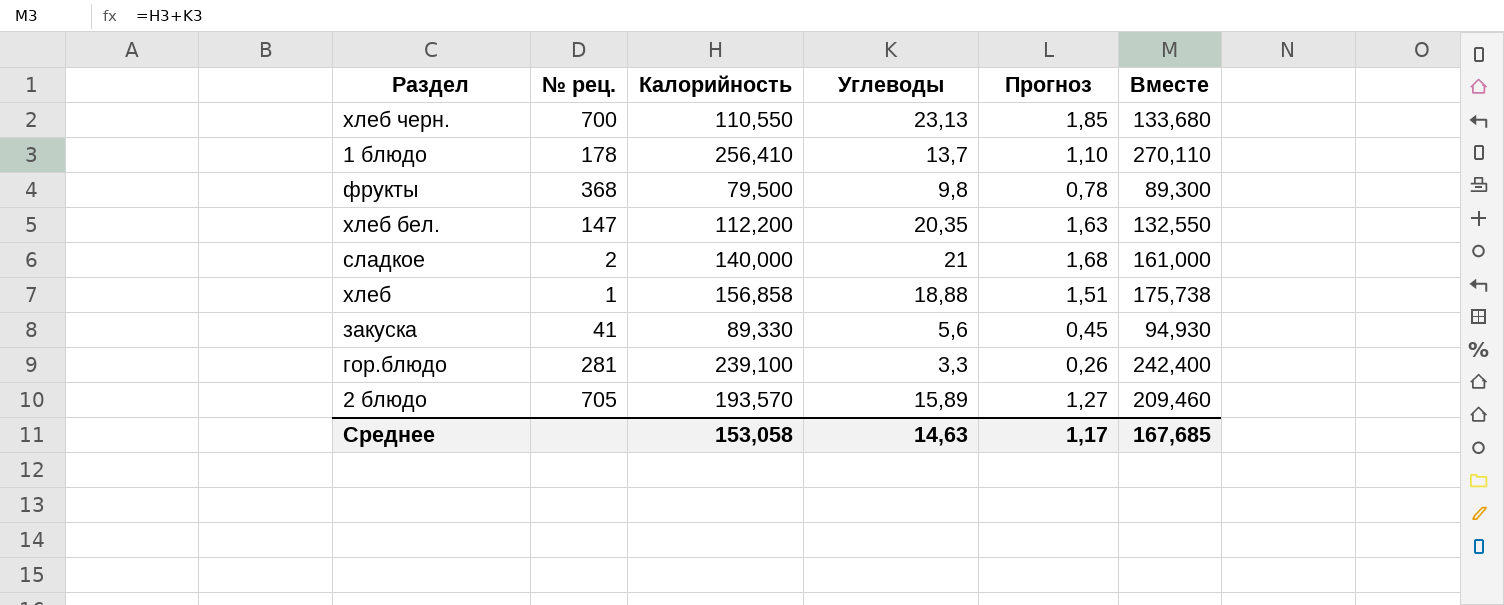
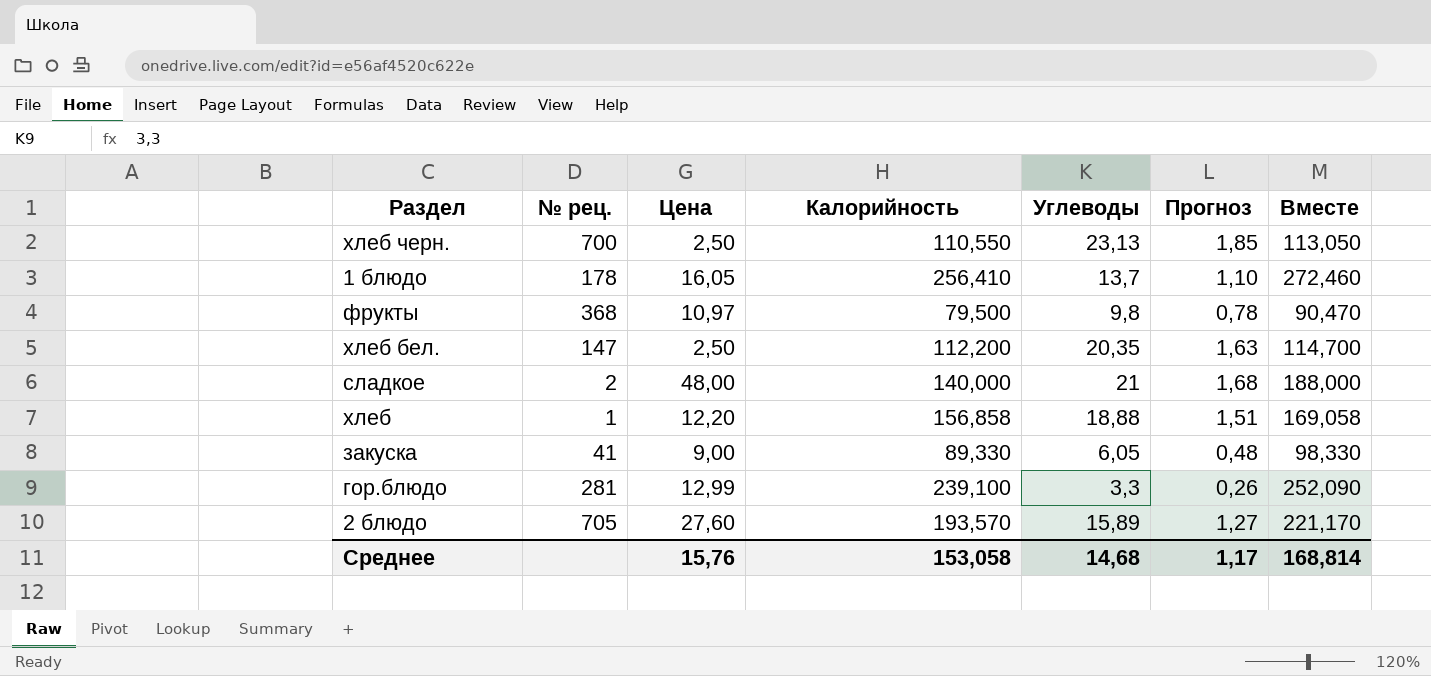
column Цена | position: none -> 3
column Вместе | formula: [Калорийность] + [Углеводы] -> [Цена] + [Калорийность]
закуска | Углеводы: 5,6 -> 6,05
закуска | Прогноз: 0,45 -> 0,48
Среднее | Углеводы: 14,63 -> 14,68
Среднее | Вместе: 167,685 -> 168,814

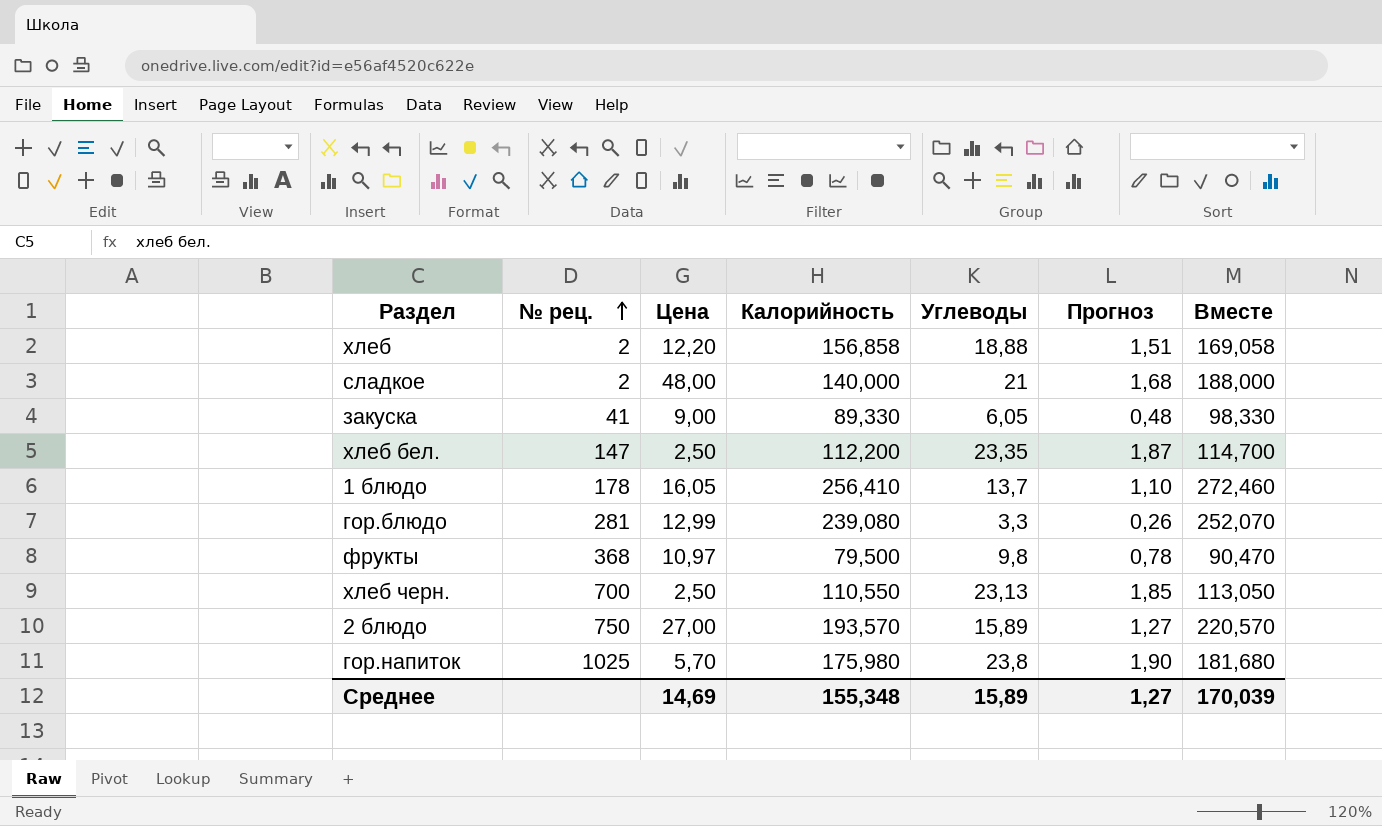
row order: none -> № рец. ascending
хлеб | № рец.: 1 -> 2
хлеб бел. | Углеводы: 20,35 -> 23,35
хлеб бел. | Прогноз: 1,63 -> 1,87
гор.блюдо | Калорийность: 239,100 -> 239,080
гор.блюдо | Вместе: 252,090 -> 252,070
2 блюдо | № рец.: 705 -> 750
2 блюдо | Цена: 27,60 -> 27,00
2 блюдо | Вместе: 221,170 -> 220,570
row гор.напиток: none -> 1025 | 5,70 | 175,980 | 23,8 | 1,90 | 181,680
Среднее | Цена: 15,76 -> 14,69
Среднее | Калорийность: 153,058 -> 155,348
Среднее | Углеводы: 14,68 -> 15,89
Среднее | Прогноз: 1,17 -> 1,27
Среднее | Вместе: 168,814 -> 170,039

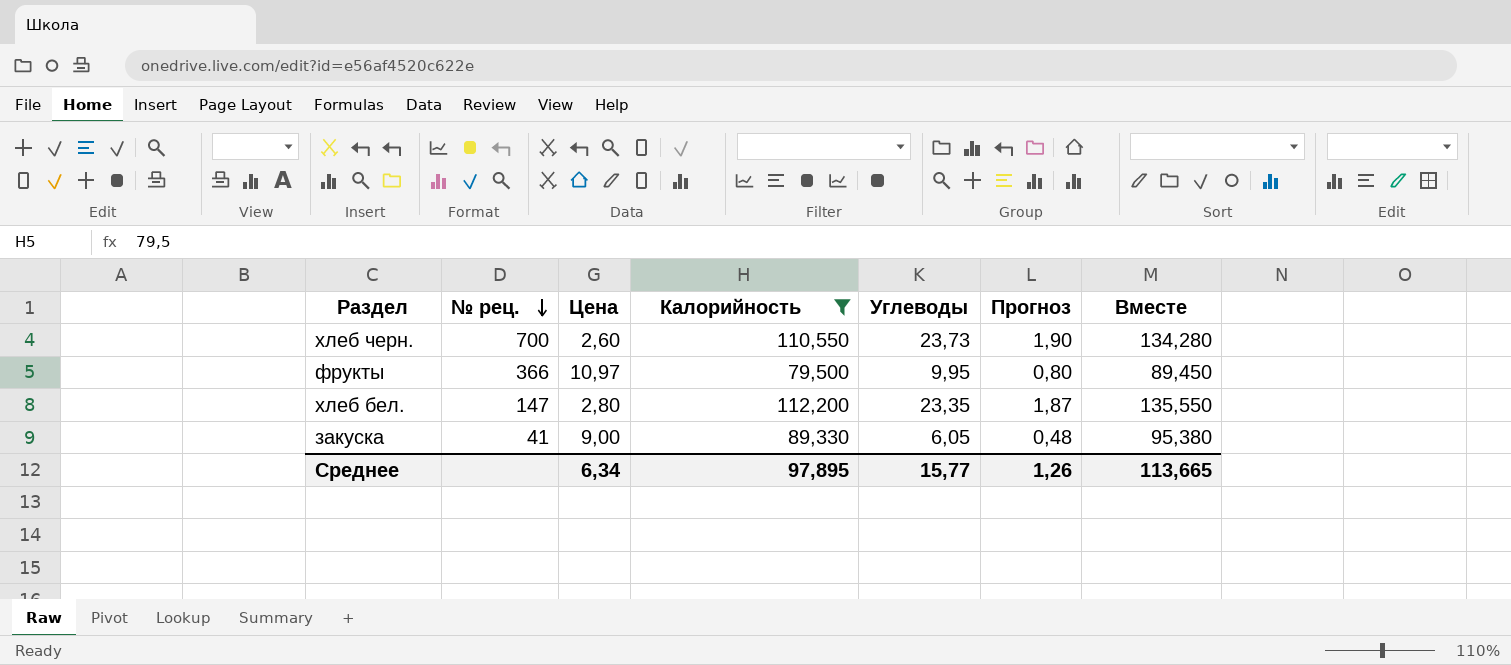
filter: none -> Калорийность <= 112,200
row order: № рец. ascending -> № рец. descending
column Вместе | formula: [Цена] + [Калорийность] -> [Калорийность] + [Углеводы]
хлеб черн. | Цена: 2,50 -> 2,60
хлеб черн. | Углеводы: 23,13 -> 23,73
хлеб черн. | Прогноз: 1,85 -> 1,90
фрукты | № рец.: 368 -> 366
фрукты | Углеводы: 9,8 -> 9,95
фрукты | Прогноз: 0,78 -> 0,80
хлеб бел. | Цена: 2,50 -> 2,80
Среднее | Цена: 14,69 -> 6,34
Среднее | Калорийность: 155,348 -> 97,895
Среднее | Углеводы: 15,89 -> 15,77
Среднее | Прогноз: 1,27 -> 1,26
Среднее | Вместе: 170,039 -> 113,665

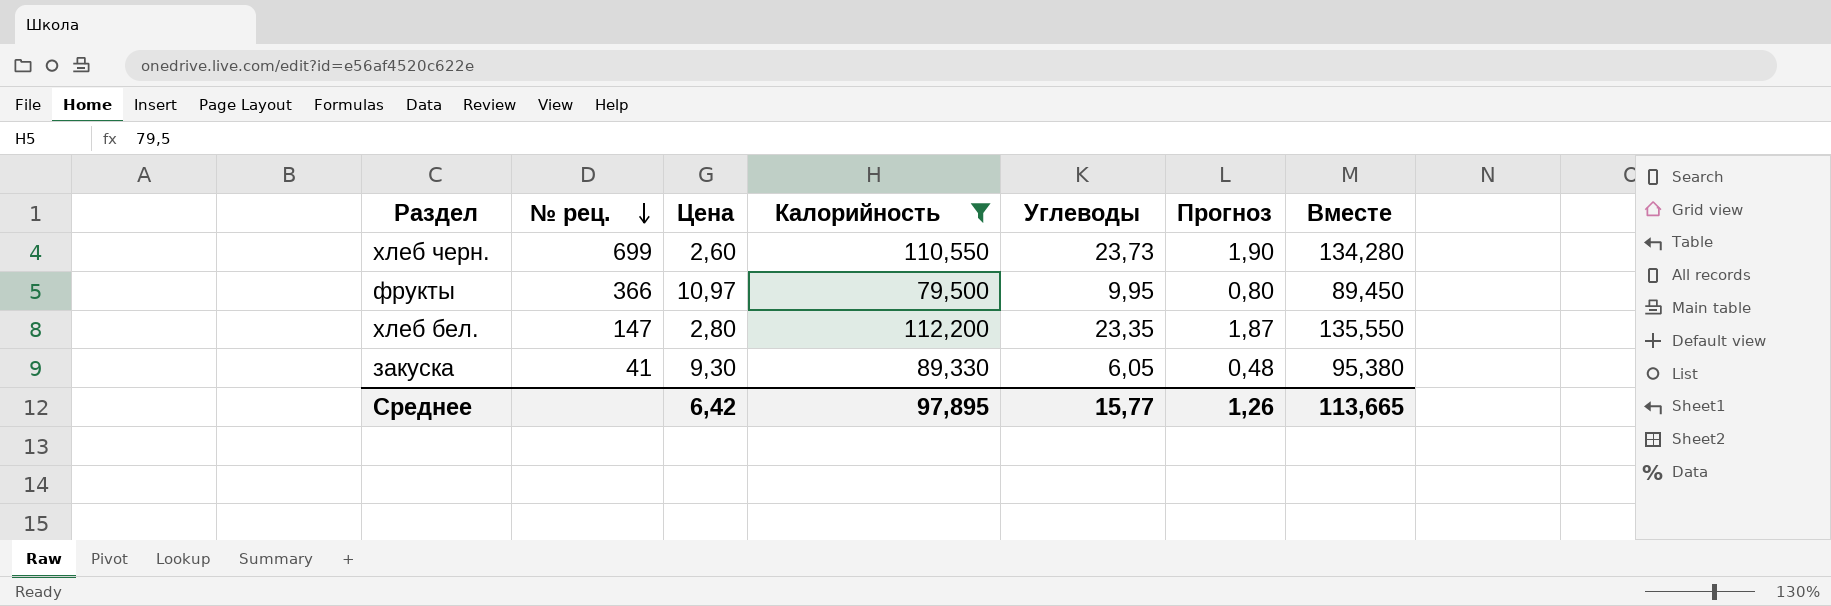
хлеб черн. | № рец.: 700 -> 699
закуска | Цена: 9,00 -> 9,30
Среднее | Цена: 6,34 -> 6,42

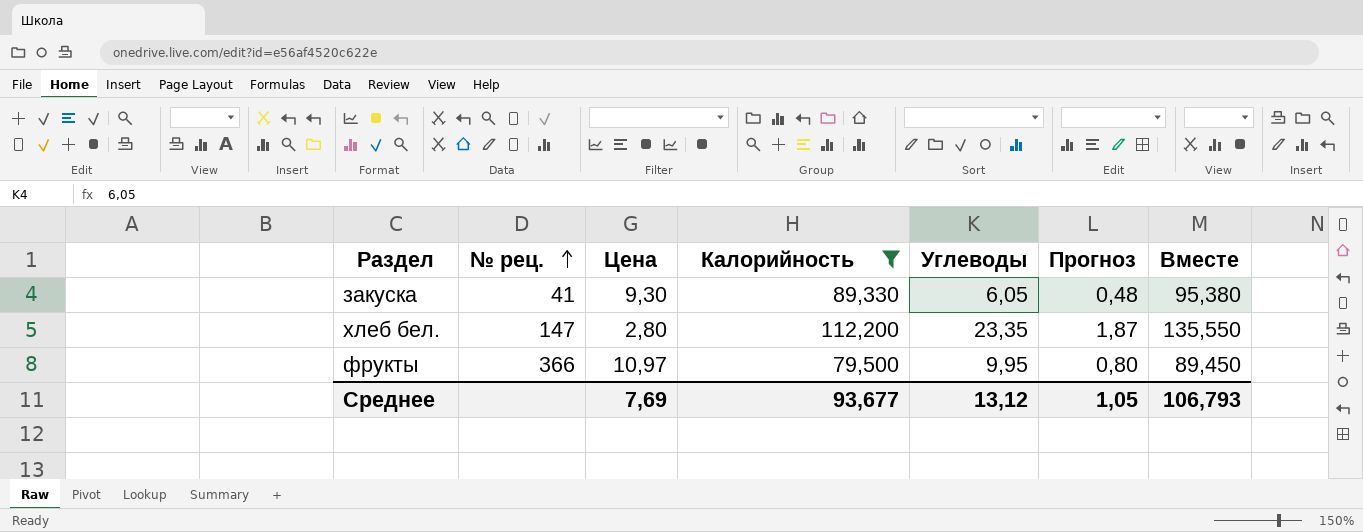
row order: № рец. descending -> № рец. ascending
row хлеб черн.: 699 | 2,60 | 110,550 | 23,73 | 1,90 | 134,280 -> none
Среднее | Цена: 6,42 -> 7,69
Среднее | Калорийность: 97,895 -> 93,677
Среднее | Углеводы: 15,77 -> 13,12
Среднее | Прогноз: 1,26 -> 1,05
Среднее | Вместе: 113,665 -> 106,793

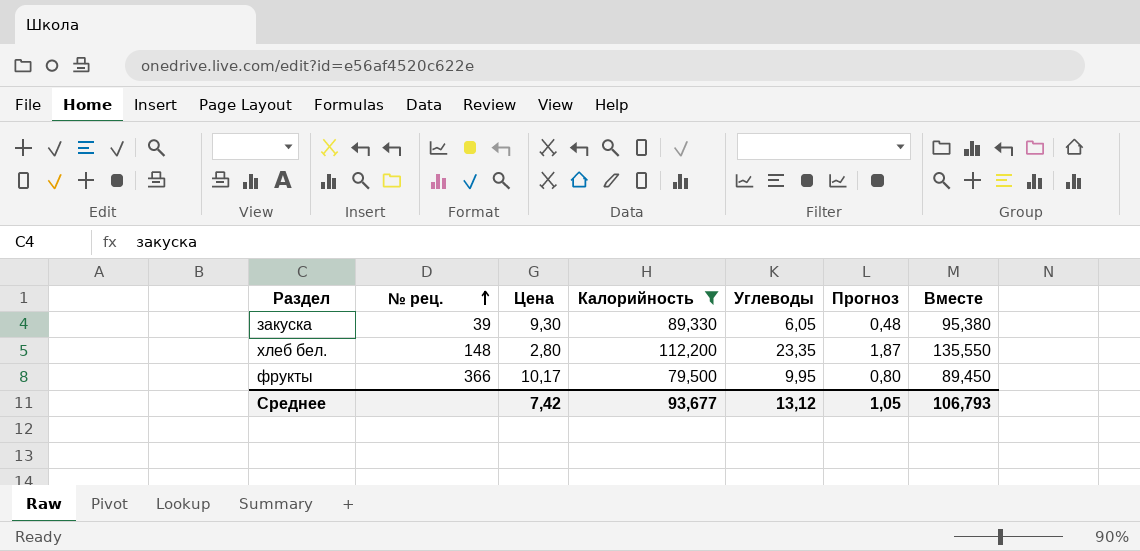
закуска | № рец.: 41 -> 39
хлеб бел. | № рец.: 147 -> 148
фрукты | Цена: 10,97 -> 10,17
Среднее | Цена: 7,69 -> 7,42

